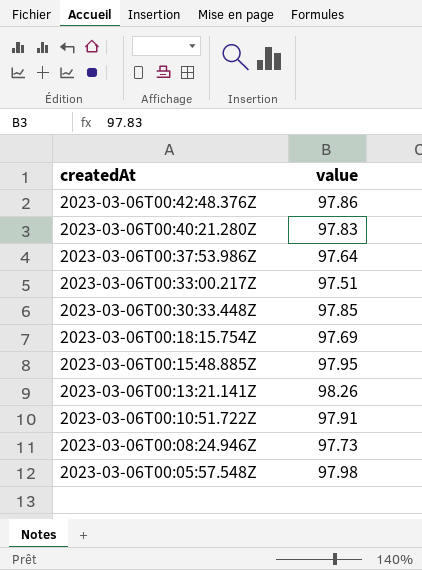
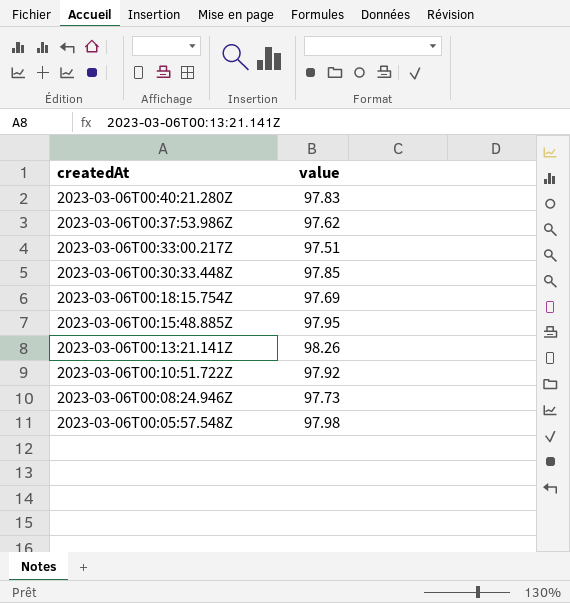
row 2023-03-06T00:42:48.376Z: 97.86 -> none
2023-03-06T00:37:53.986Z | value: 97.64 -> 97.62
2023-03-06T00:10:51.722Z | value: 97.91 -> 97.92

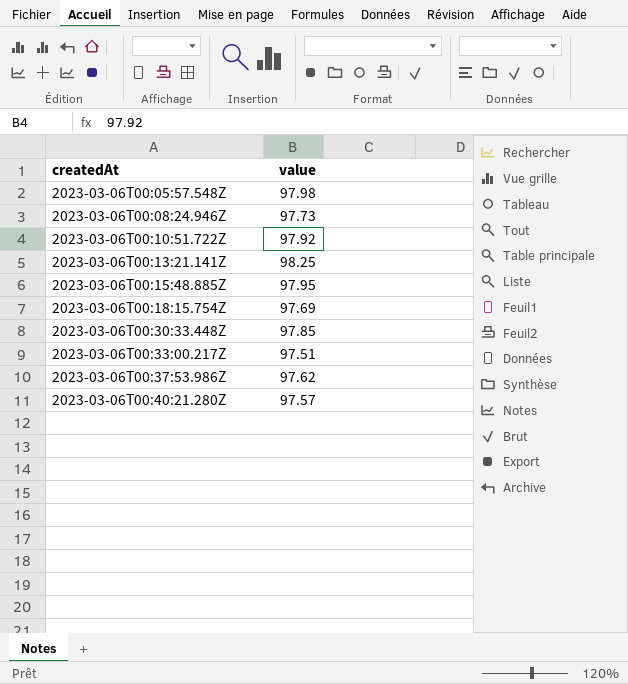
row order: createdAt descending -> createdAt ascending
2023-03-06T00:13:21.141Z | value: 98.26 -> 98.25
2023-03-06T00:40:21.280Z | value: 97.83 -> 97.57

